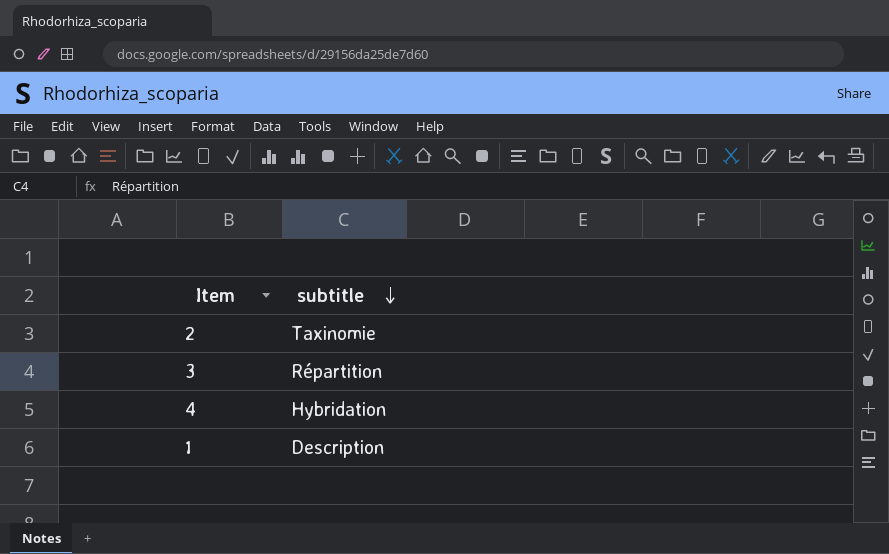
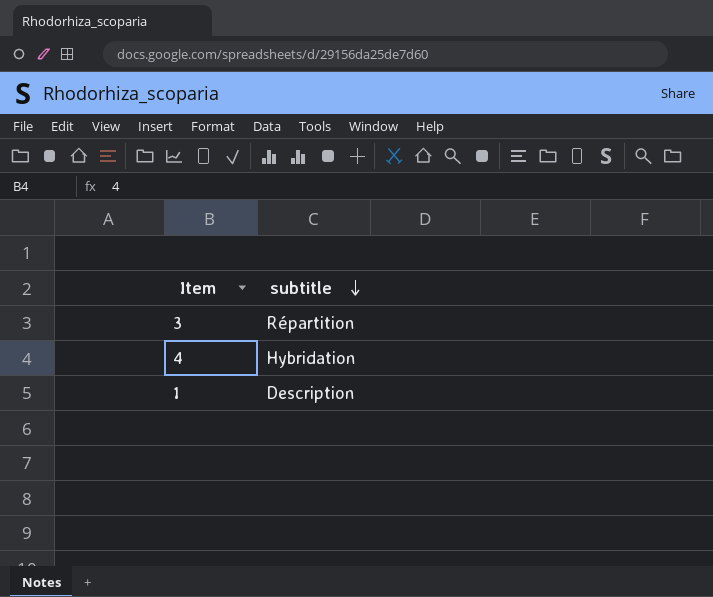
row 2: Taxinomie -> none

